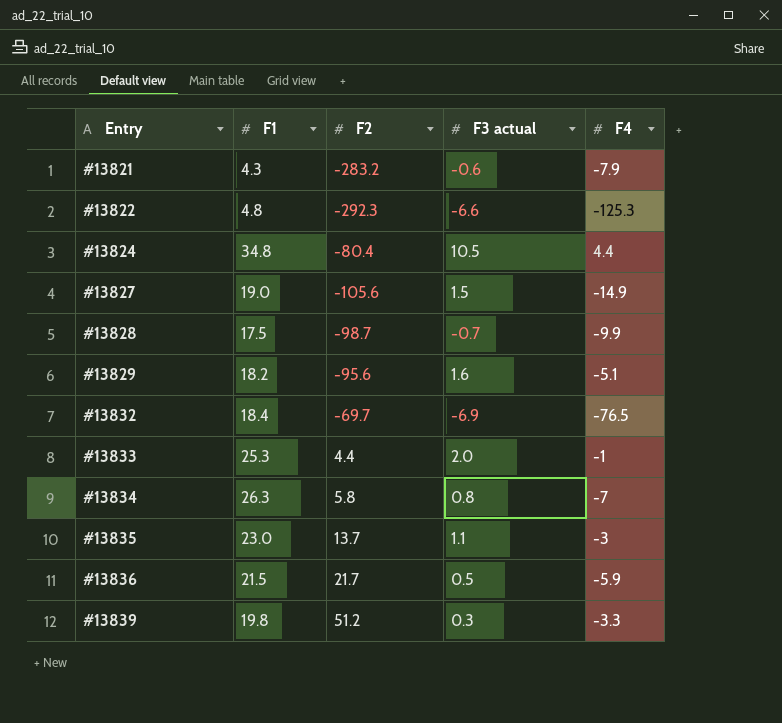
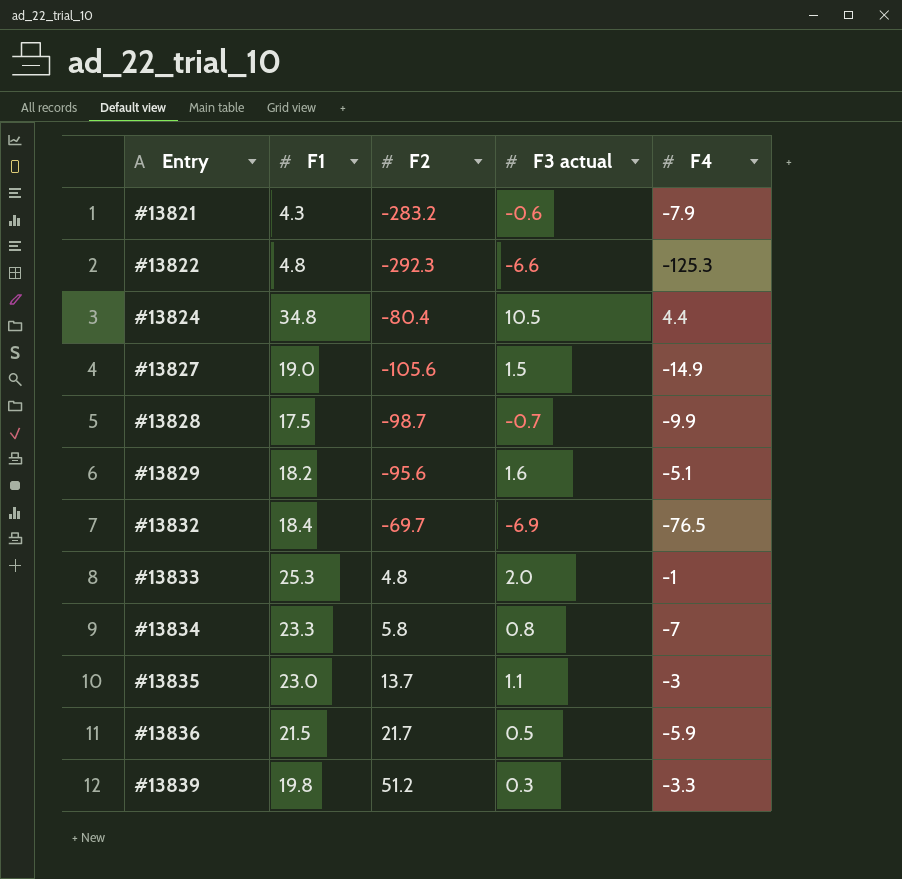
#13833 | F2: 4.4 -> 4.8
#13834 | F1: 26.3 -> 23.3

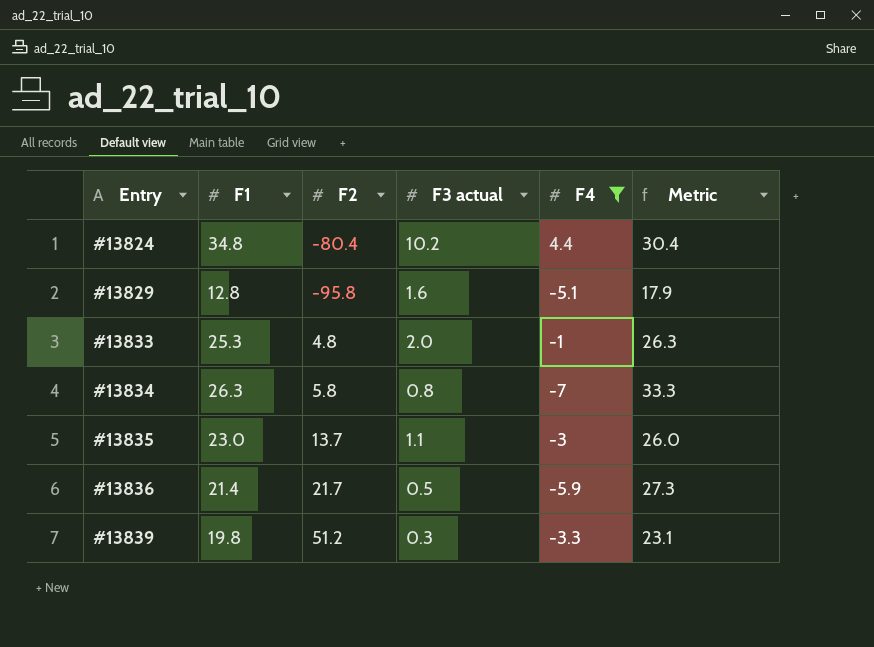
filter: none -> F4 >= -7
column Metric | formula: none -> [F1] - [F4]
#13824 | F3 actual: 10.5 -> 10.2
#13829 | F1: 18.2 -> 12.8
#13829 | F2: -95.6 -> -95.8
#13834 | F1: 23.3 -> 26.3
#13836 | F1: 21.5 -> 21.4

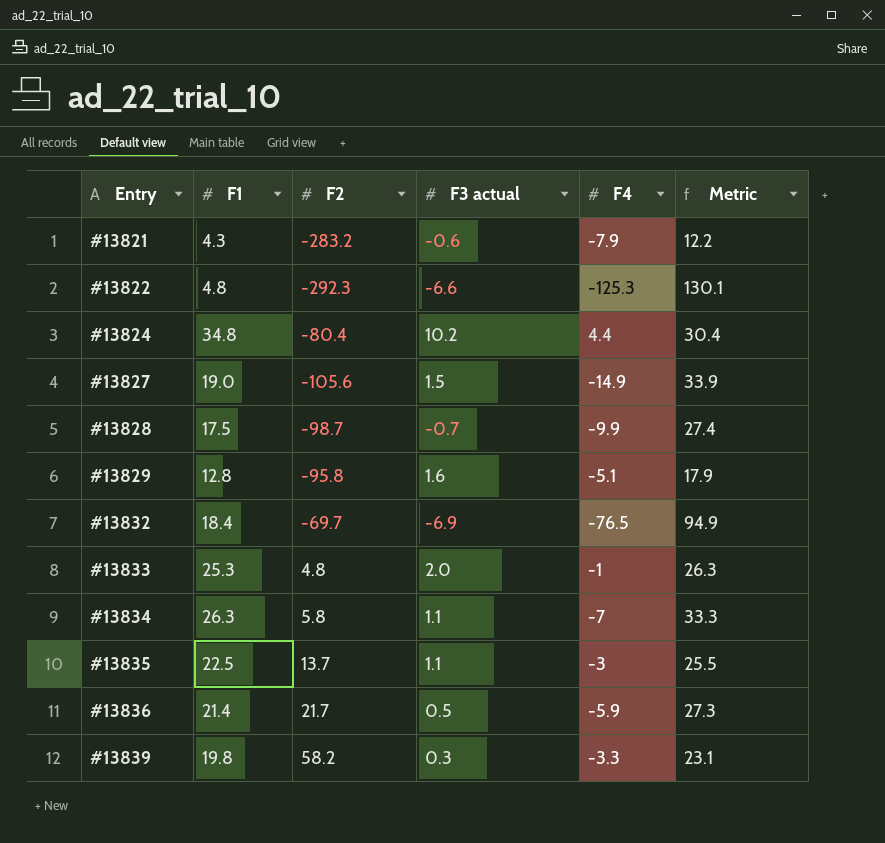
filter: F4 >= -7 -> none
#13834 | F3 actual: 0.8 -> 1.1
#13835 | F1: 23.0 -> 22.5
#13835 | Metric: 26.0 -> 25.5
#13839 | F2: 51.2 -> 58.2

